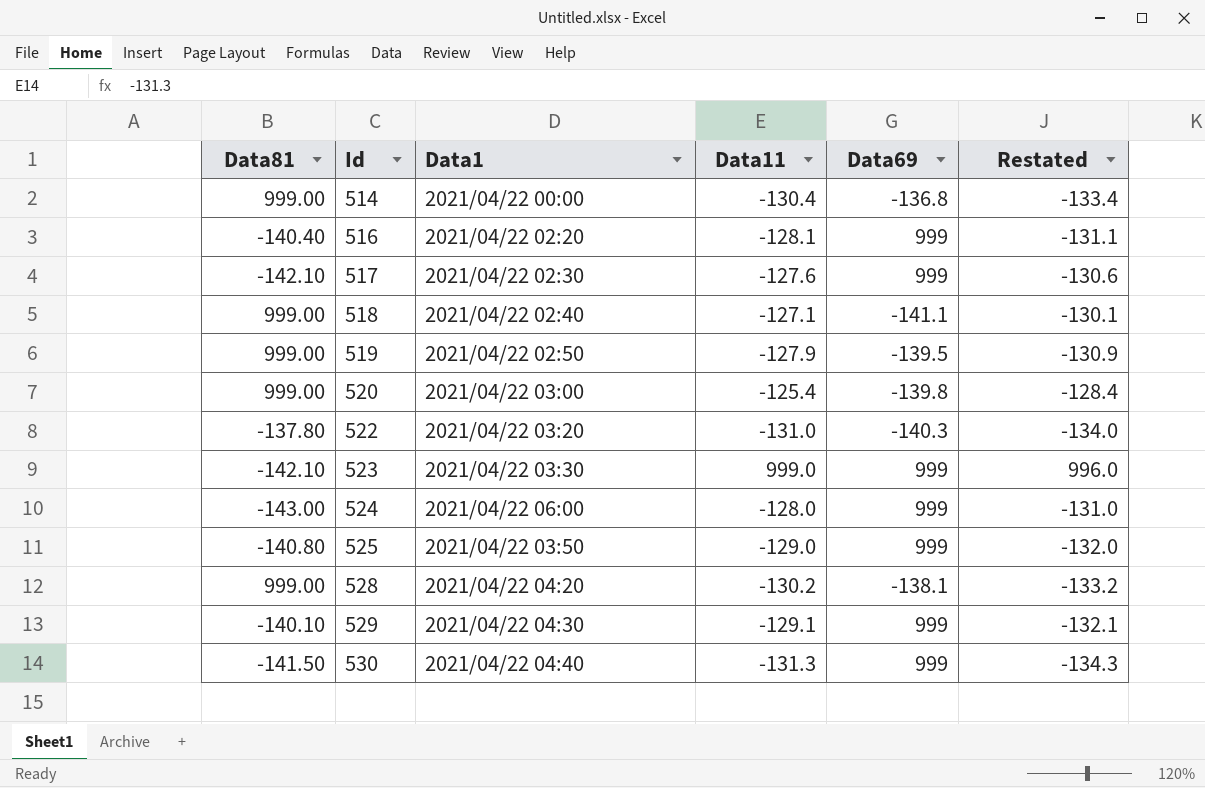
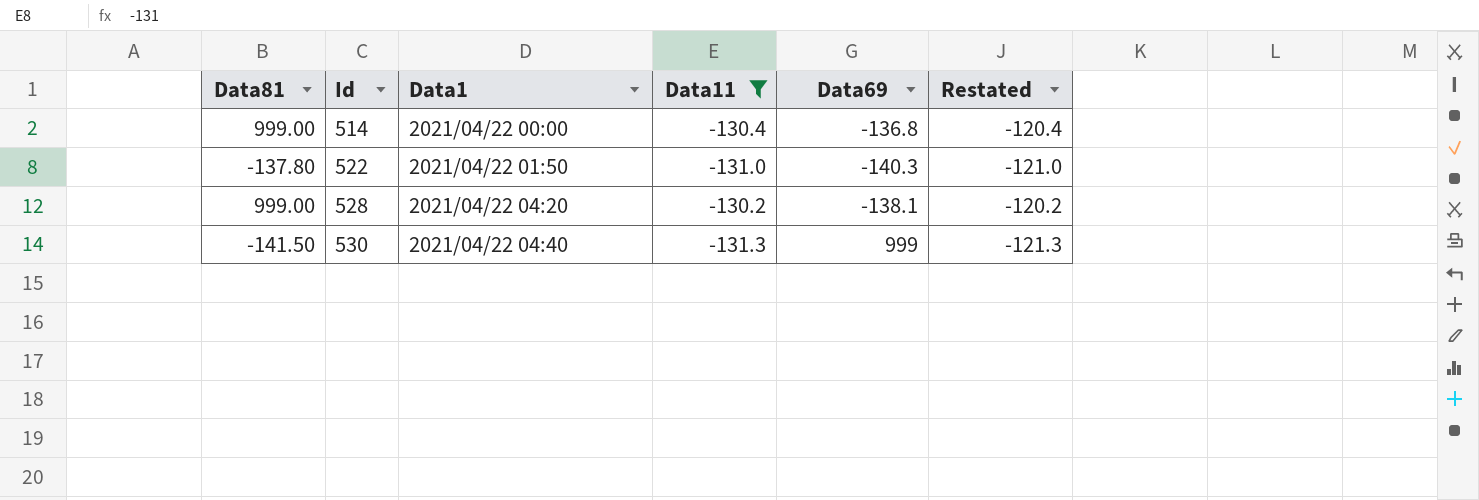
filter: none -> Data11 <= -130.2
column Restated | formula: [Data11] - 3 -> [Data11] + 10
522 | Data1: 2021/04/22 03:20 -> 2021/04/22 01:50

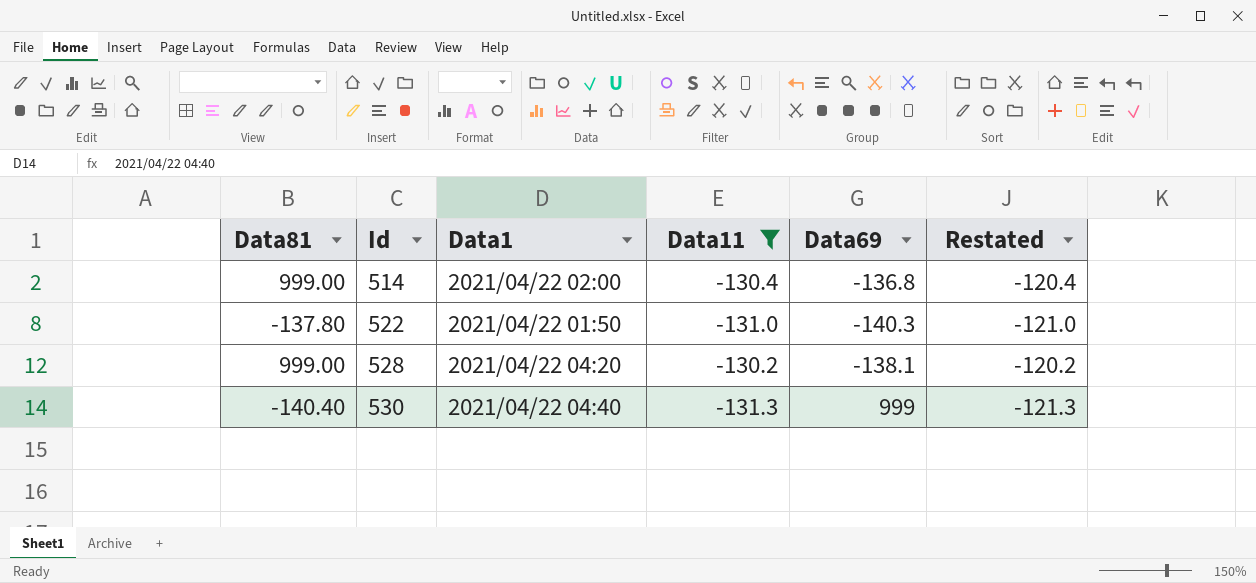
514 | Data1: 2021/04/22 00:00 -> 2021/04/22 02:00
530 | Data81: -141.50 -> -140.40

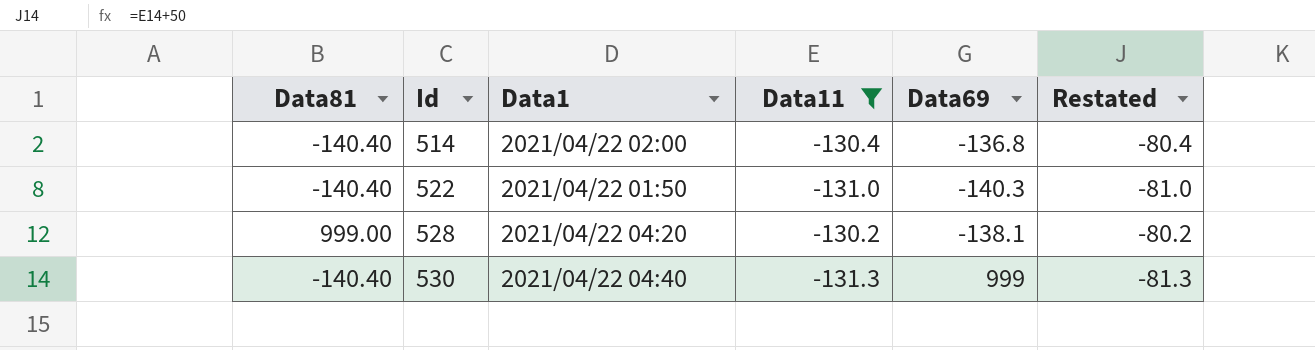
column Restated | formula: [Data11] + 10 -> [Data11] + 50
514 | Data81: 999.00 -> -140.40
522 | Data81: -137.80 -> -140.40

